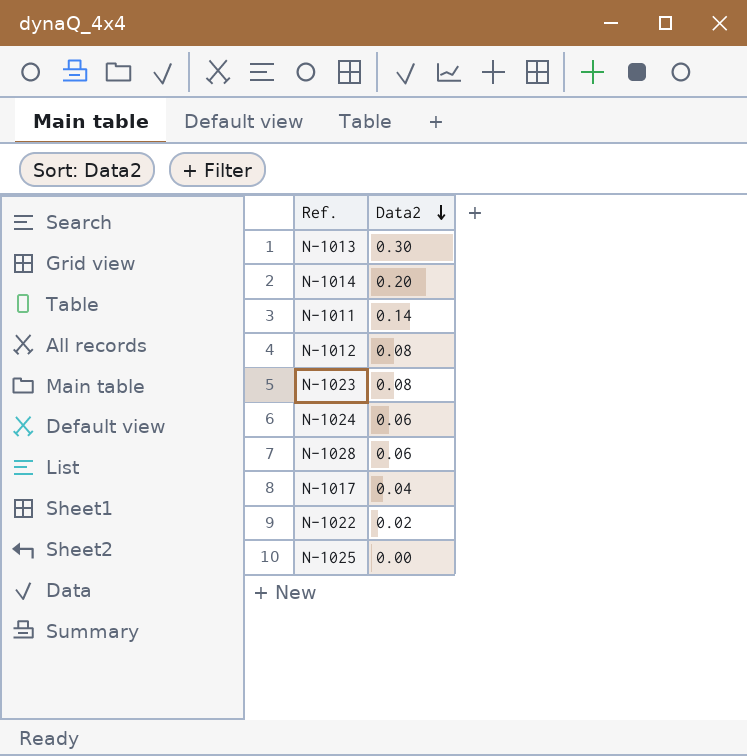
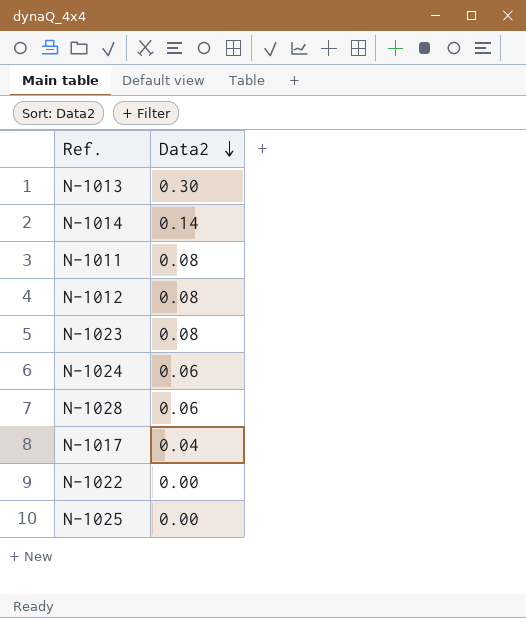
N-1014 | Data2: 0.20 -> 0.14
N-1011 | Data2: 0.14 -> 0.08
N-1022 | Data2: 0.02 -> 0.00

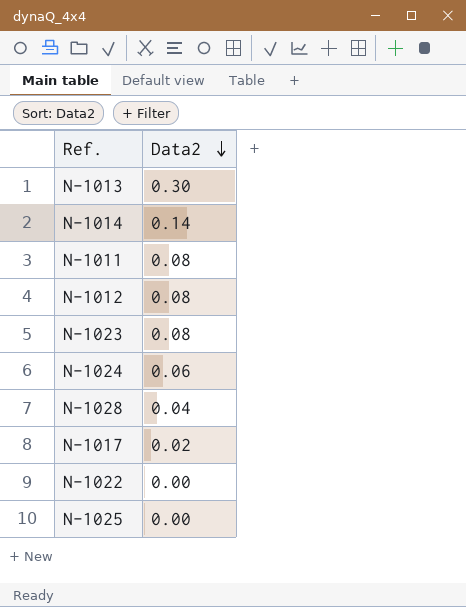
N-1028 | Data2: 0.06 -> 0.04
N-1017 | Data2: 0.04 -> 0.02

